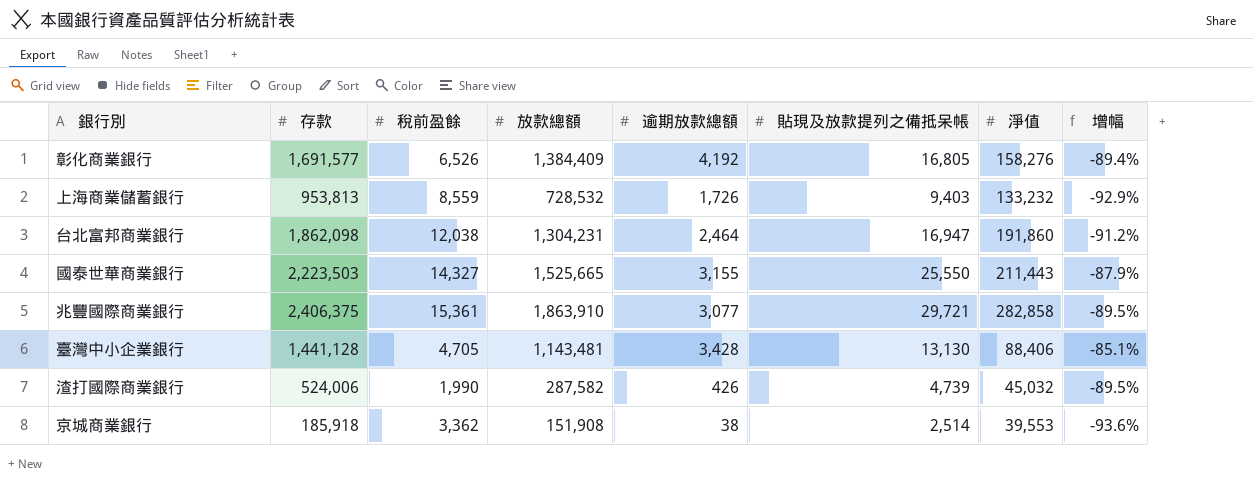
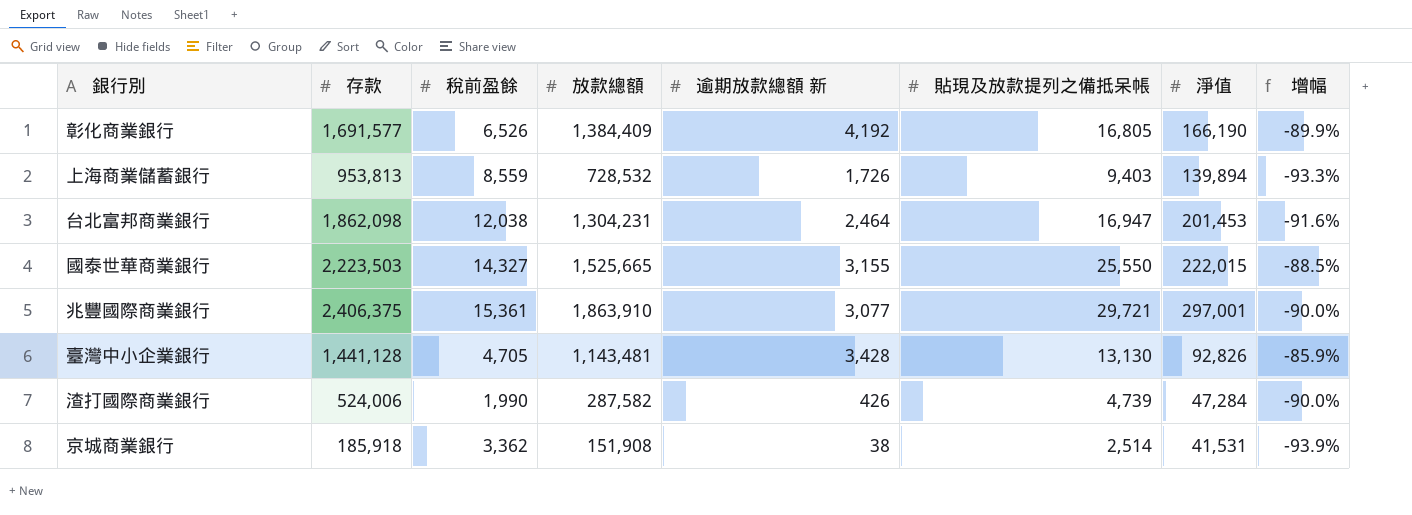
column name: 逾期放款總額 -> 逾期放款總額 新
彰化商業銀行 | 淨值: 158,276 -> 166,190
彰化商業銀行 | 增幅: -89.4% -> -89.9%
上海商業儲蓄銀行 | 淨值: 133,232 -> 139,894
上海商業儲蓄銀行 | 增幅: -92.9% -> -93.3%
台北富邦商業銀行 | 淨值: 191,860 -> 201,453
台北富邦商業銀行 | 增幅: -91.2% -> -91.6%
國泰世華商業銀行 | 淨值: 211,443 -> 222,015
國泰世華商業銀行 | 增幅: -87.9% -> -88.5%
兆豐國際商業銀行 | 淨值: 282,858 -> 297,001
兆豐國際商業銀行 | 增幅: -89.5% -> -90.0%
臺灣中小企業銀行 | 淨值: 88,406 -> 92,826
臺灣中小企業銀行 | 增幅: -85.1% -> -85.9%
渣打國際商業銀行 | 淨值: 45,032 -> 47,284
渣打國際商業銀行 | 增幅: -89.5% -> -90.0%
京城商業銀行 | 淨值: 39,553 -> 41,531
京城商業銀行 | 增幅: -93.6% -> -93.9%

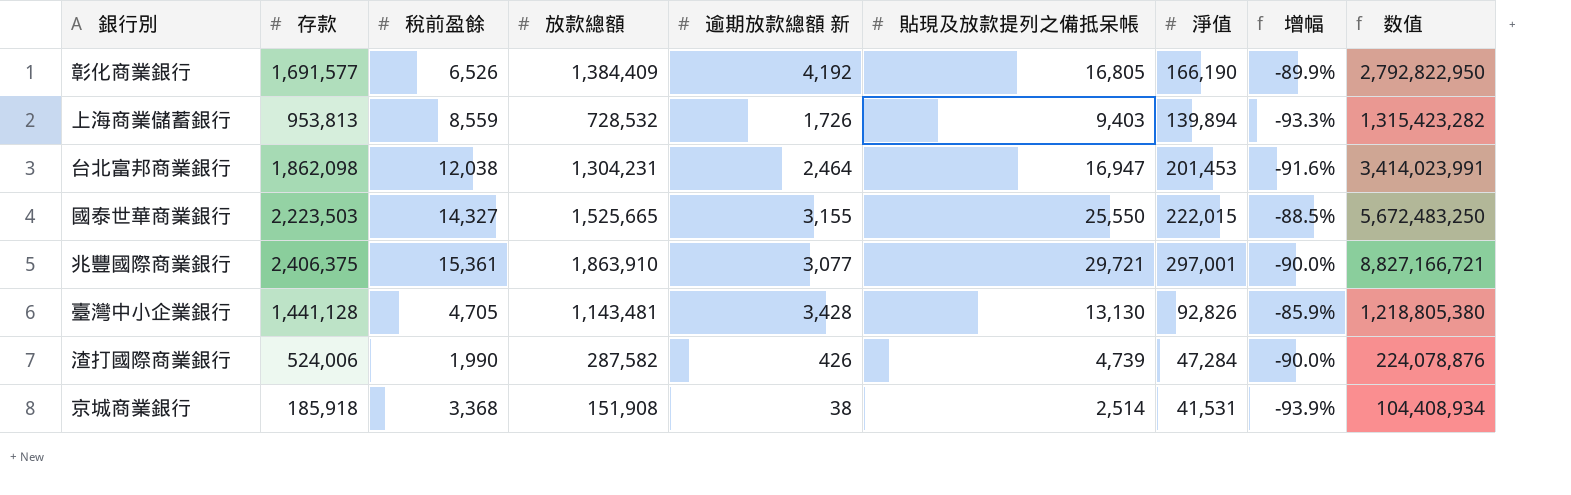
column 数值 | formula: none -> [貼現及放款提列之備抵呆帳] * [淨值]
京城商業銀行 | 稅前盈餘: 3,362 -> 3,368

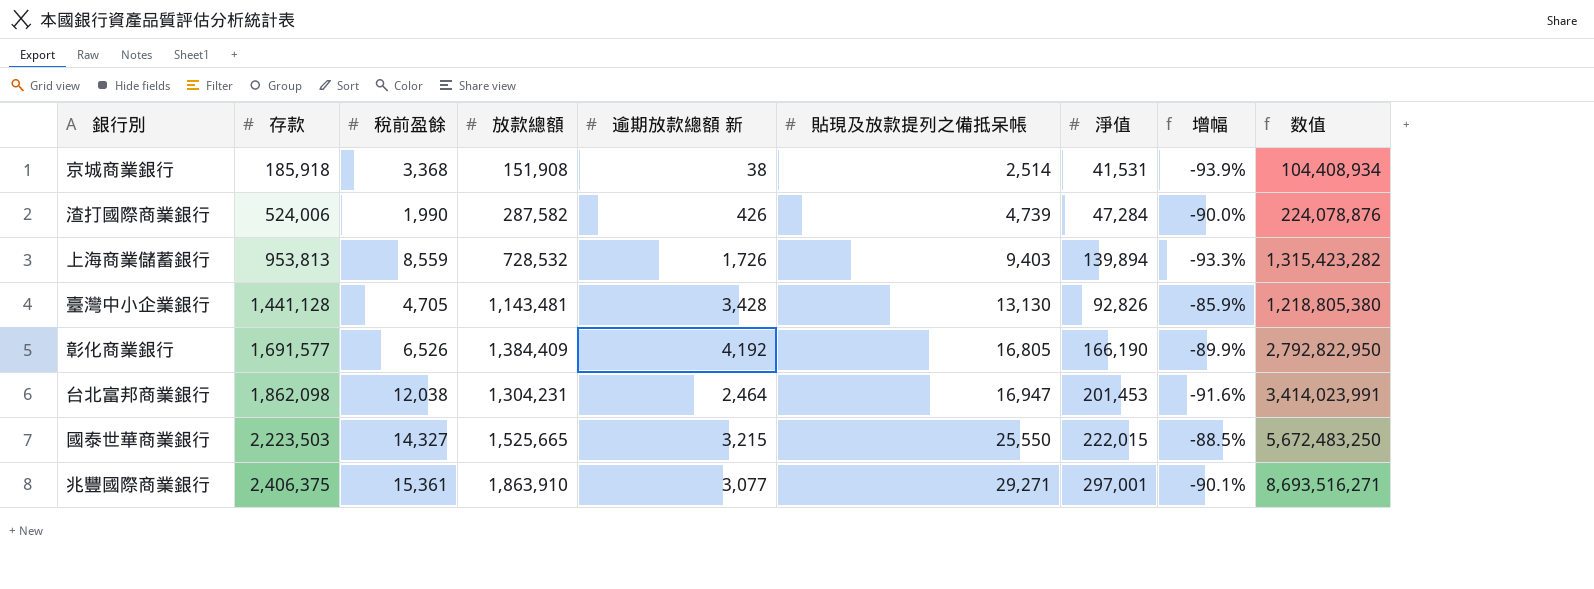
row order: none -> 存款 ascending
國泰世華商業銀行 | 逾期放款總額 新: 3,155 -> 3,215
兆豐國際商業銀行 | 貼現及放款提列之備抵呆帳: 29,721 -> 29,271
兆豐國際商業銀行 | 增幅: -90.0% -> -90.1%
兆豐國際商業銀行 | 数值: 8,827,166,721 -> 8,693,516,271

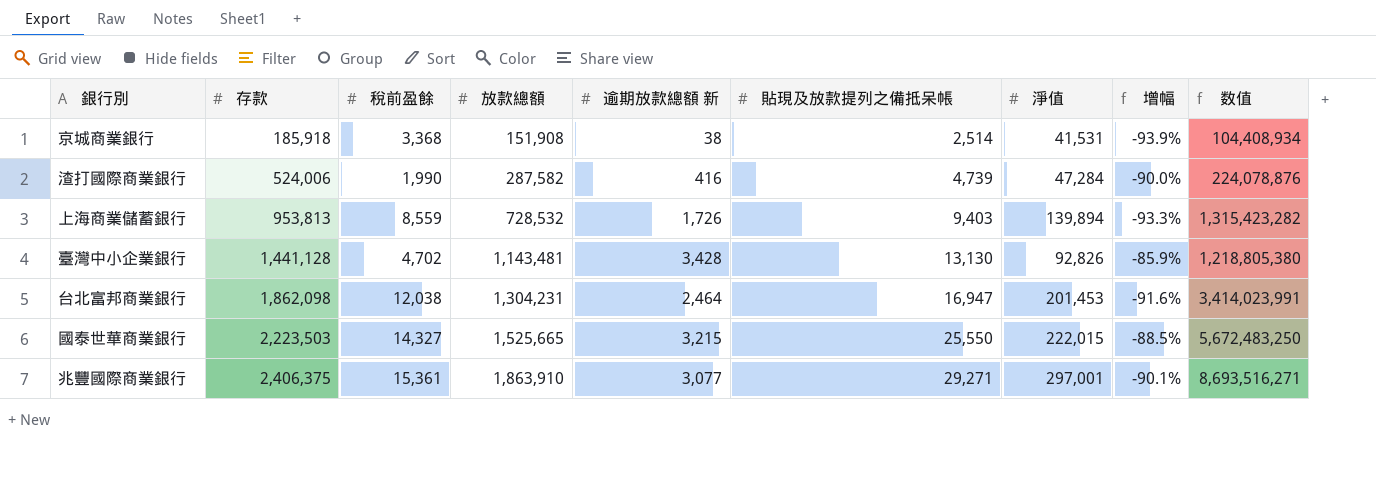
row 彰化商業銀行: 1,691,577 | 6,526 | 1,384,409 | 4,192 | 16,805 | 166,190 | -89.9% | 2,792,822,950 -> none
渣打國際商業銀行 | 逾期放款總額 新: 426 -> 416
臺灣中小企業銀行 | 稅前盈餘: 4,705 -> 4,702

